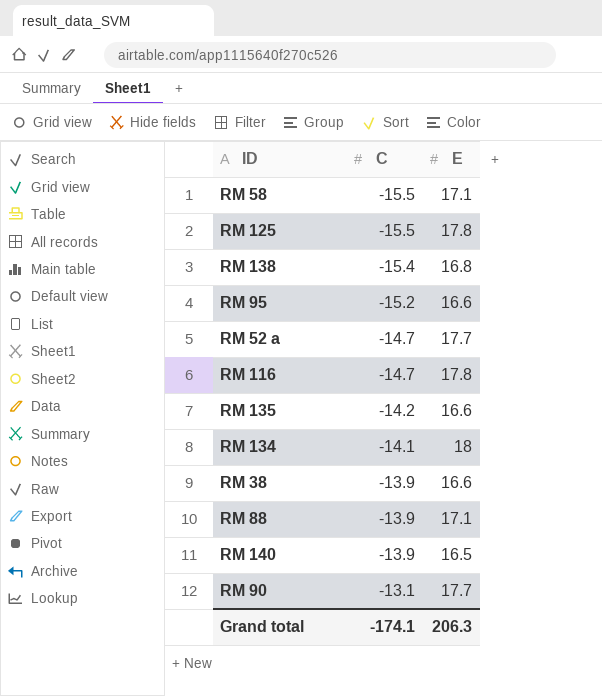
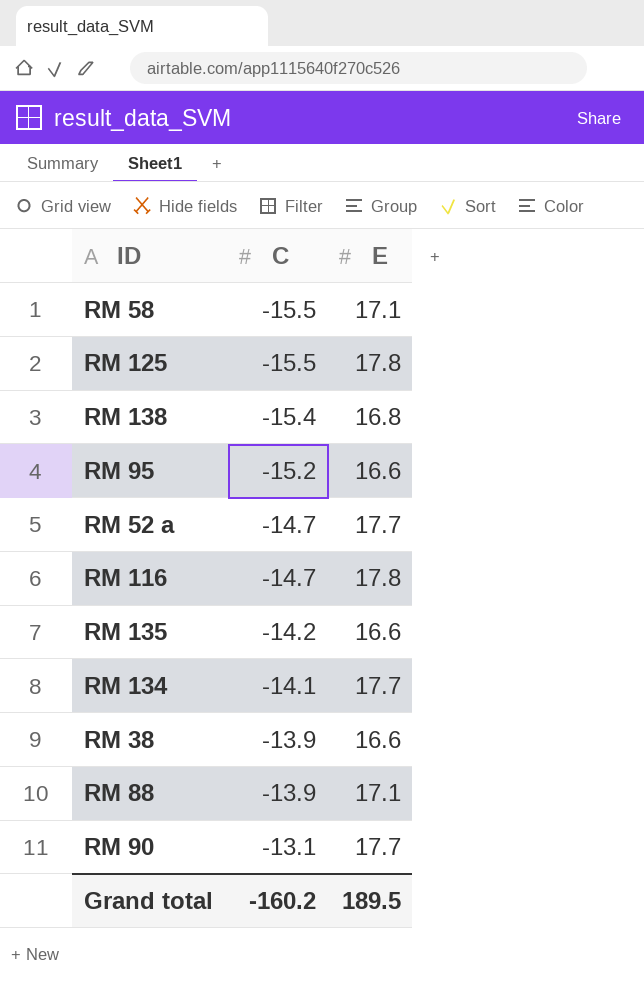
row RM 140: -13.9 | 16.5 -> none
RM 134 | E: 18 -> 17.7
Grand total | C: -174.1 -> -160.2
Grand total | E: 206.3 -> 189.5

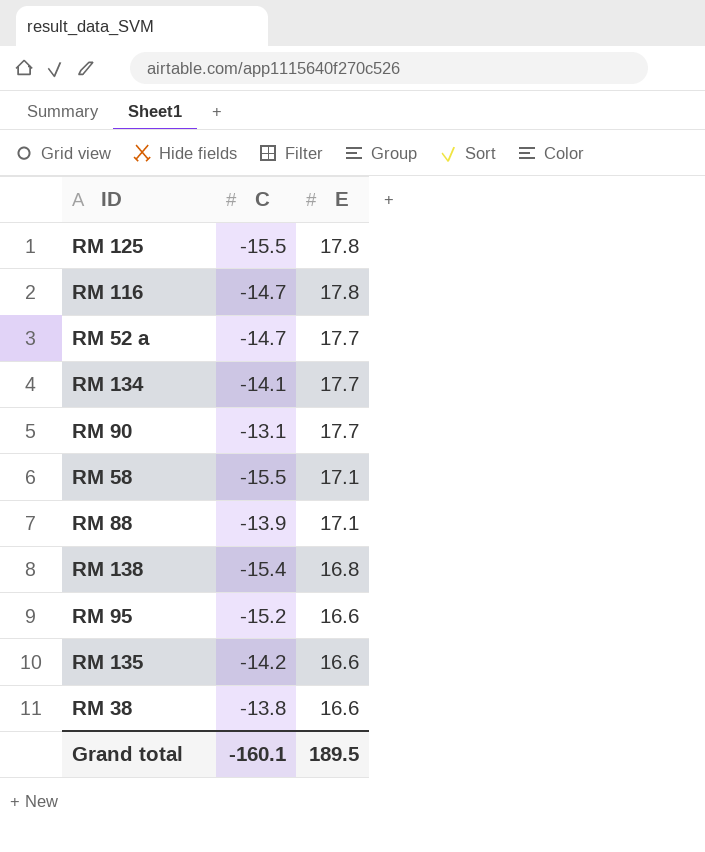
row order: C ascending -> E descending
RM 38 | C: -13.9 -> -13.8
Grand total | C: -160.2 -> -160.1

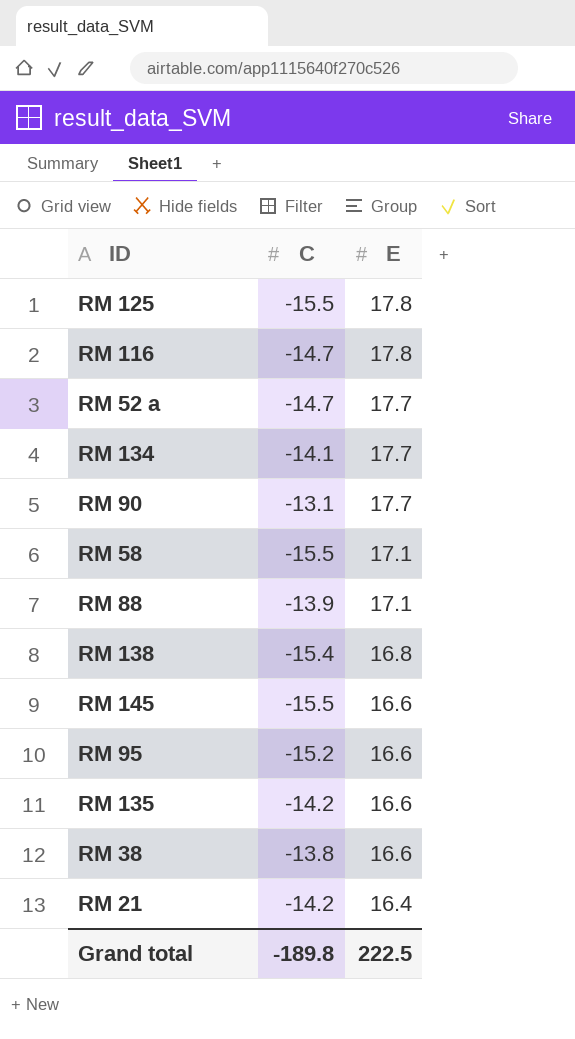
row RM 145: none -> -15.5 | 16.6
row RM 21: none -> -14.2 | 16.4
Grand total | C: -160.1 -> -189.8
Grand total | E: 189.5 -> 222.5

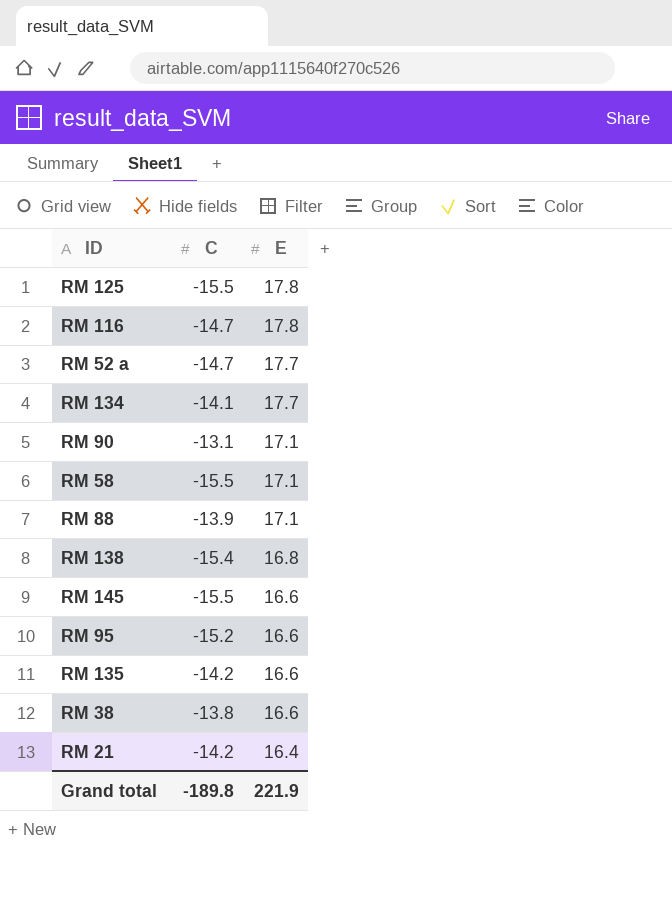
RM 90 | E: 17.7 -> 17.1
Grand total | E: 222.5 -> 221.9

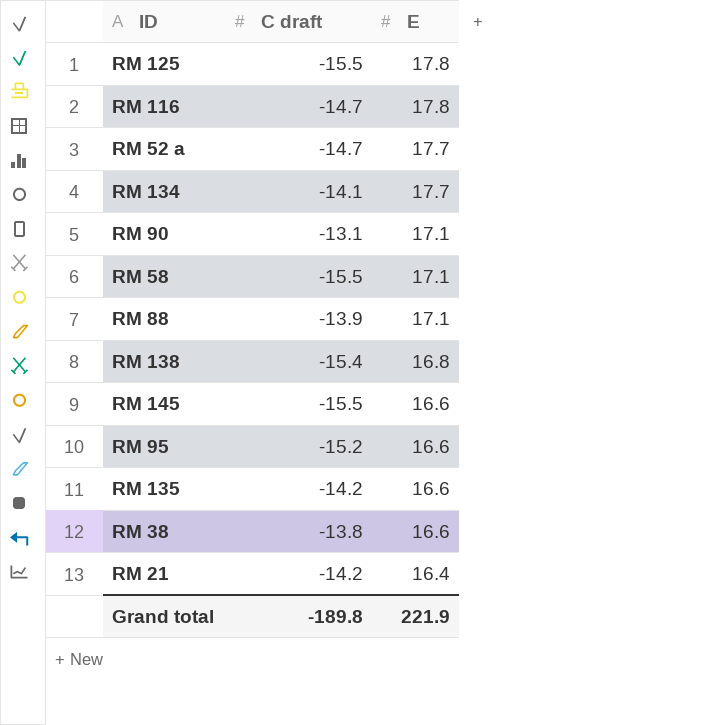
column name: C -> C draft

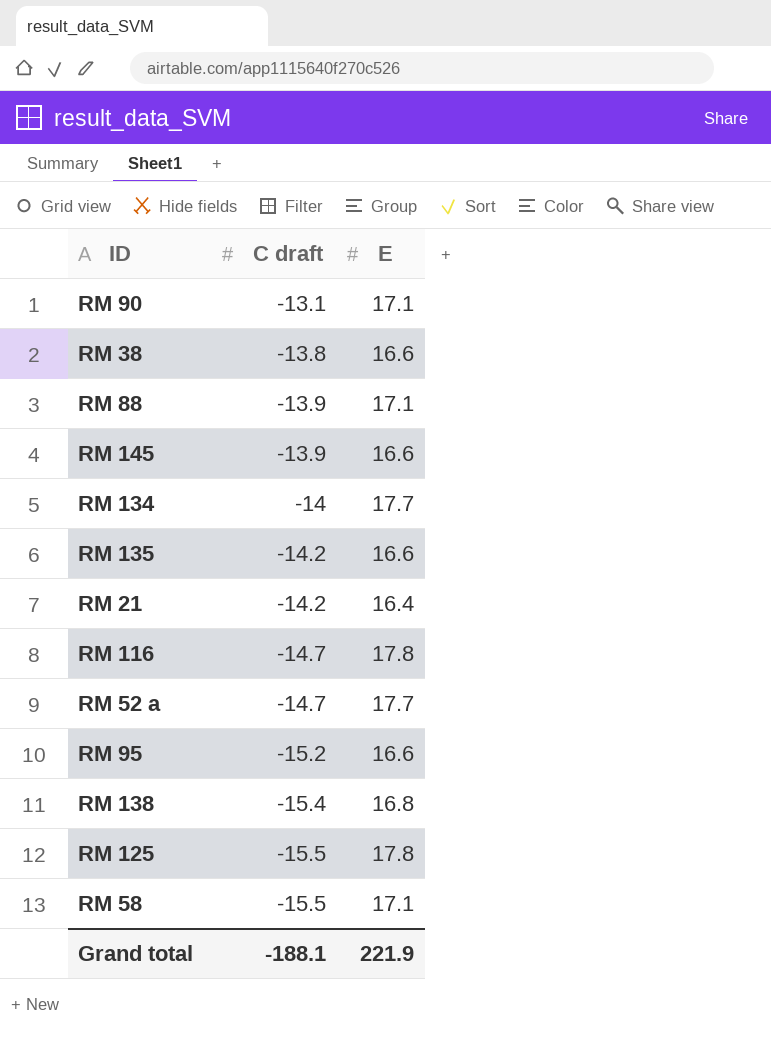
row order: E descending -> C draft descending
RM 145 | C draft: -15.5 -> -13.9
RM 134 | C draft: -14.1 -> -14
Grand total | C draft: -189.8 -> -188.1

